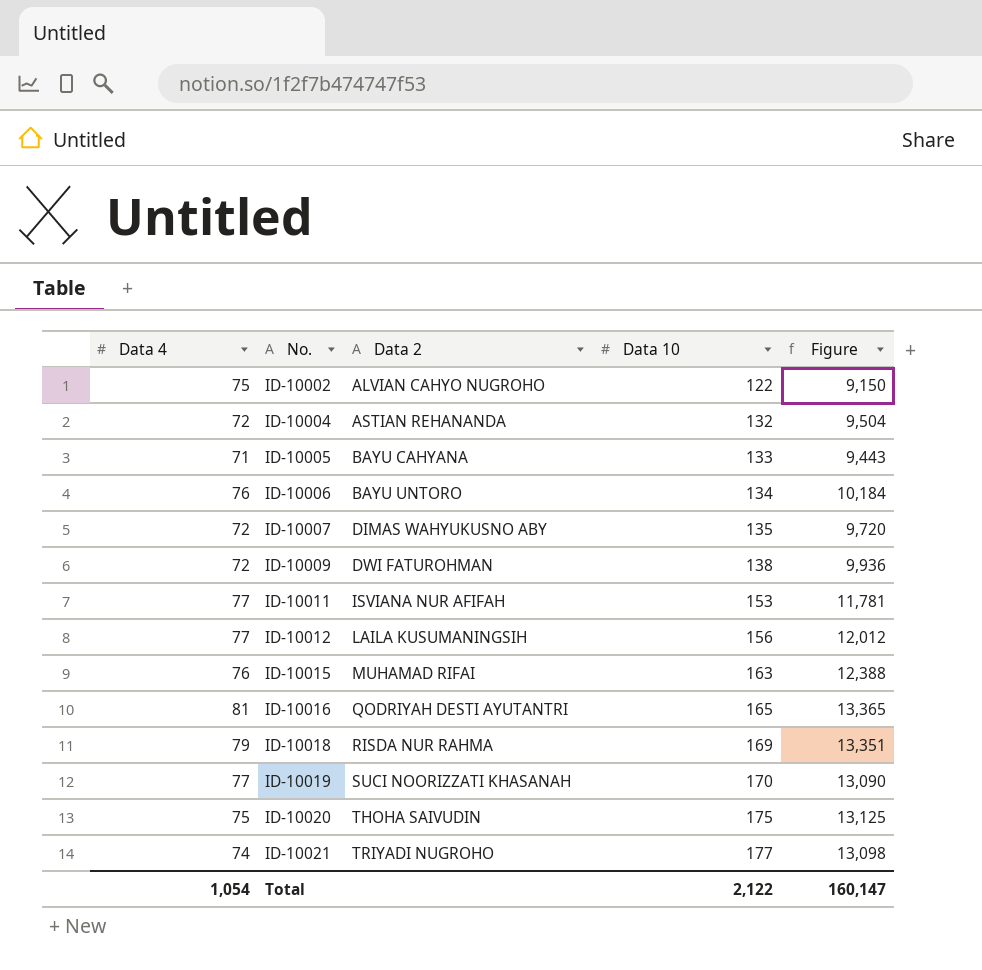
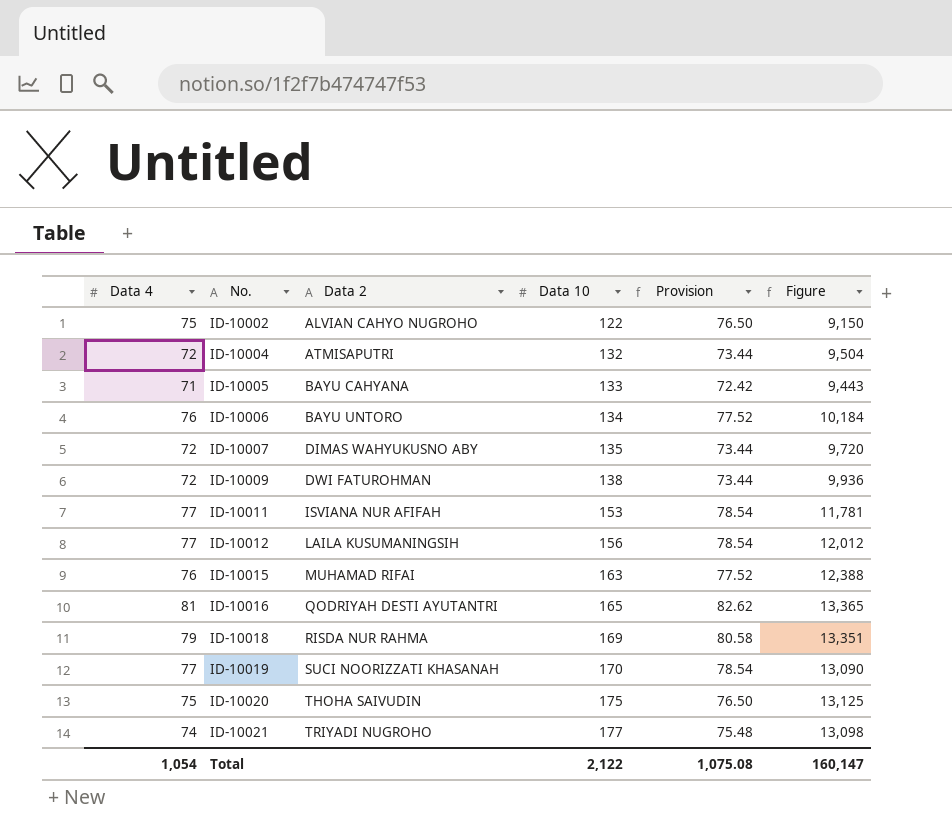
column Provision | formula: none -> [Data 4] * 1.02
ID-10004 | Data 2: ASTIAN REHANANDA -> ATMISAPUTRI

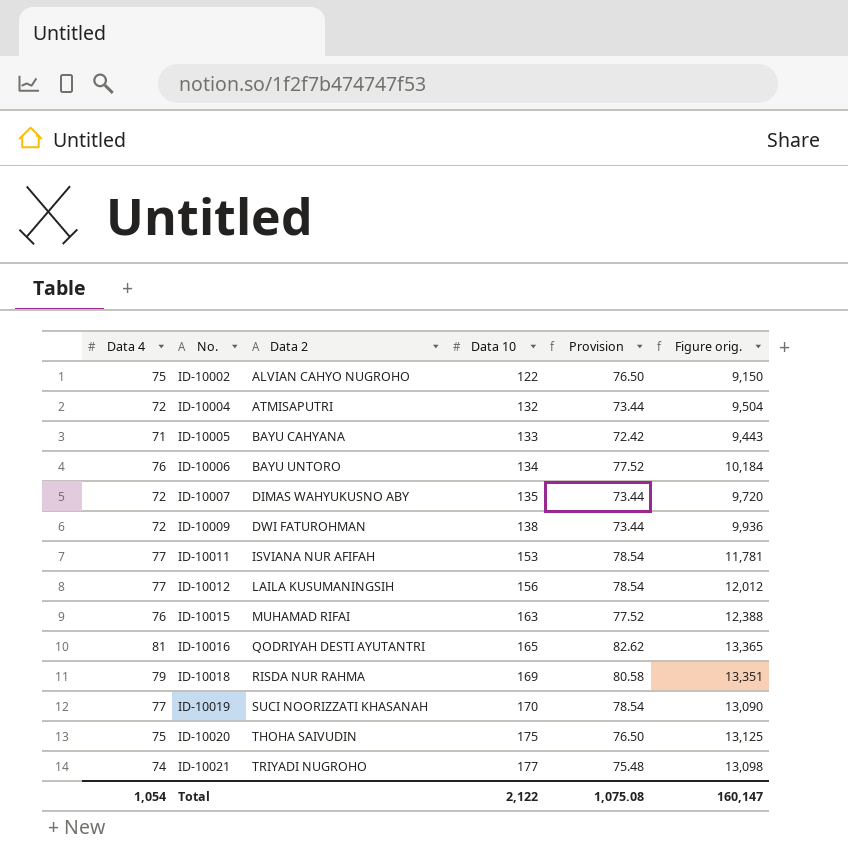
column name: Figure -> Figure orig.

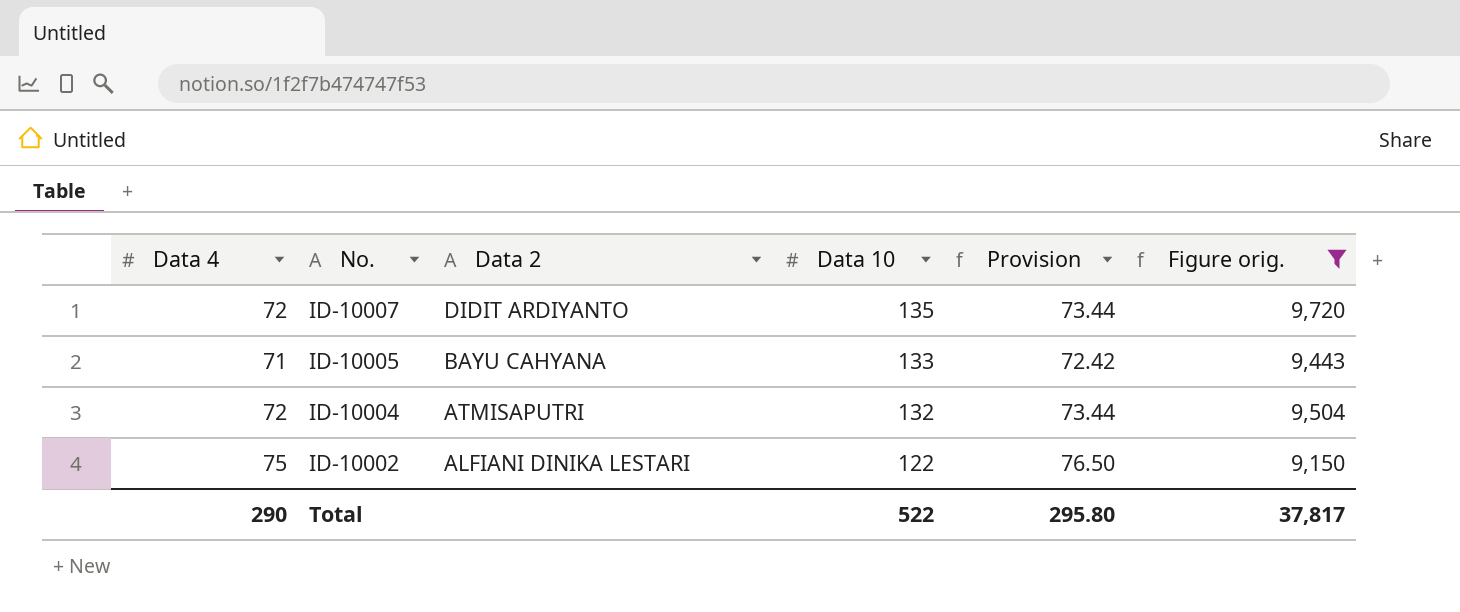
filter: none -> Figure orig. <= 9,720
row order: No. ascending -> No. descending
ID-10007 | Data 2: DIMAS WAHYUKUSNO ABY -> DIDIT ARDIYANTO
ID-10002 | Data 2: ALVIAN CAHYO NUGROHO -> ALFIANI DINIKA LESTARI
Total | Data 4: 1,054 -> 290
Total | Data 10: 2,122 -> 522
Total | Provision: 1,075.08 -> 295.80
Total | Figure orig.: 160,147 -> 37,817

